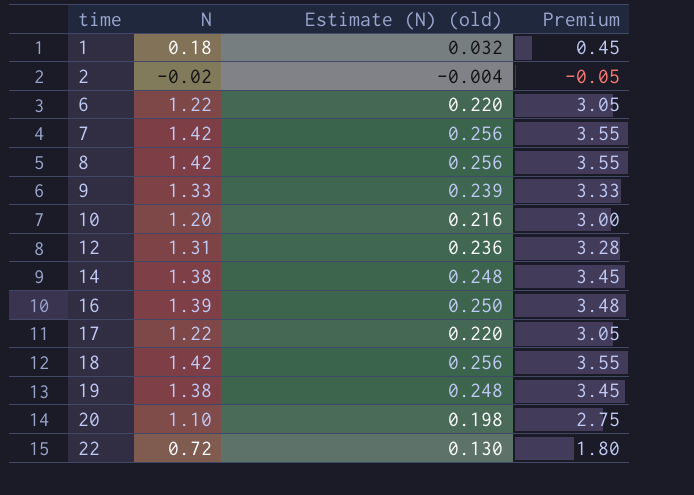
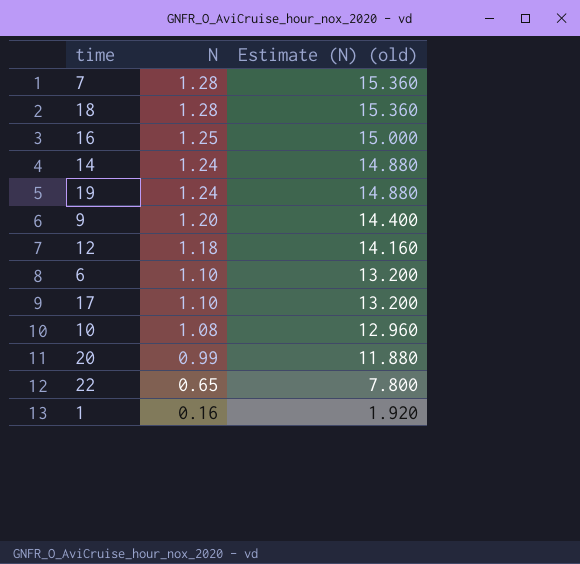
row order: time ascending -> N descending
column Premium | formula: [N] * 2.5 -> none
column Estimate (N) (old) | formula: [N] * 0.18 -> [N] * 12
row 2: -0.02 | -0.004 | -0.05 -> none
row 8: 1.42 | 0.256 | 3.55 -> none
7 | N: 1.42 -> 1.28
18 | N: 1.42 -> 1.28
16 | N: 1.39 -> 1.25
14 | N: 1.38 -> 1.24
19 | N: 1.38 -> 1.24
9 | N: 1.33 -> 1.20
12 | N: 1.31 -> 1.18
6 | N: 1.22 -> 1.10
17 | N: 1.22 -> 1.10
10 | N: 1.20 -> 1.08
20 | N: 1.10 -> 0.99
22 | N: 0.72 -> 0.65
1 | N: 0.18 -> 0.16

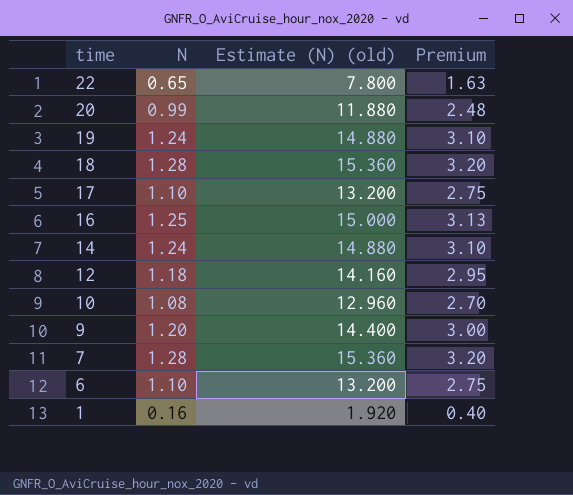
row order: N descending -> time descending
column Premium | formula: none -> [N] * 2.5

